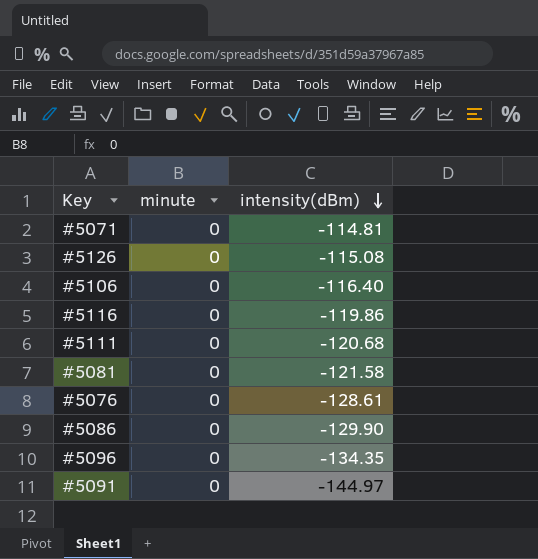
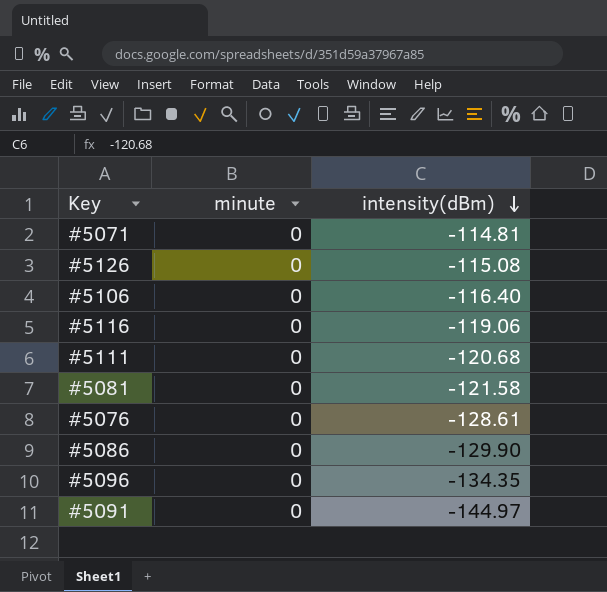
#5116 | intensity(dBm): -119.86 -> -119.06

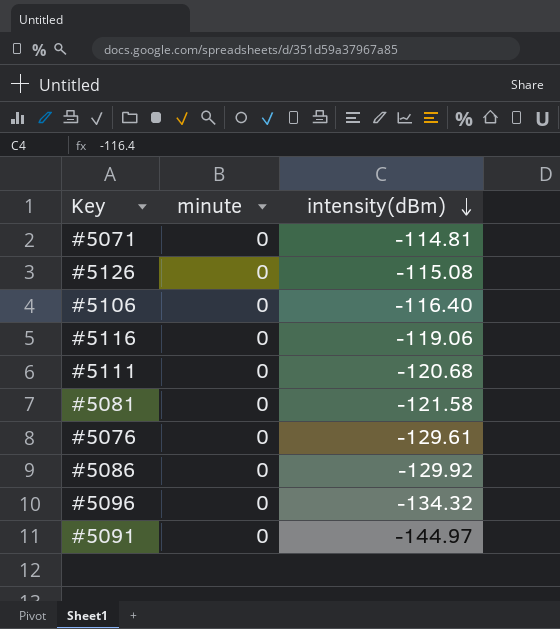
#5076 | intensity(dBm): -128.61 -> -129.61
#5086 | intensity(dBm): -129.90 -> -129.92
#5096 | intensity(dBm): -134.35 -> -134.32

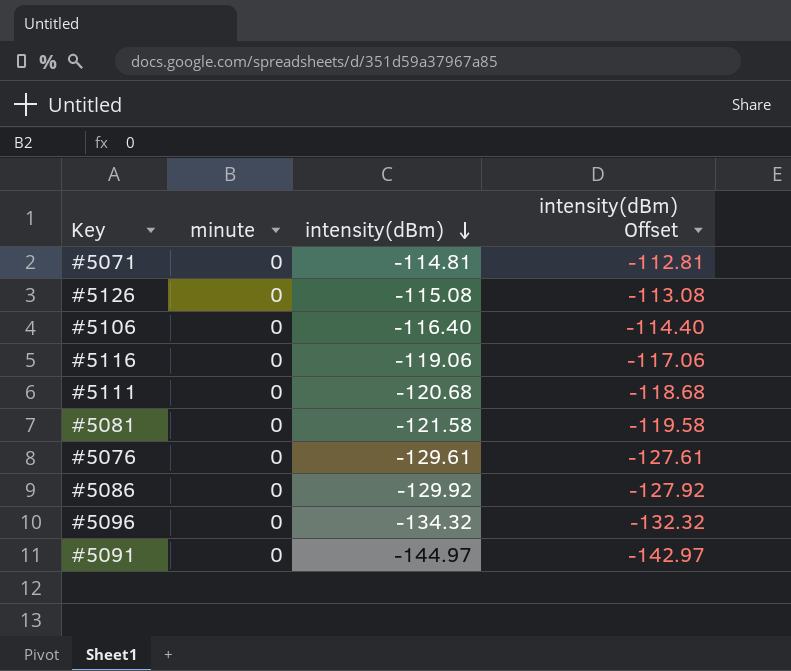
column intensity(dBm) Offset | formula: none -> [intensity(dBm)] + 2

